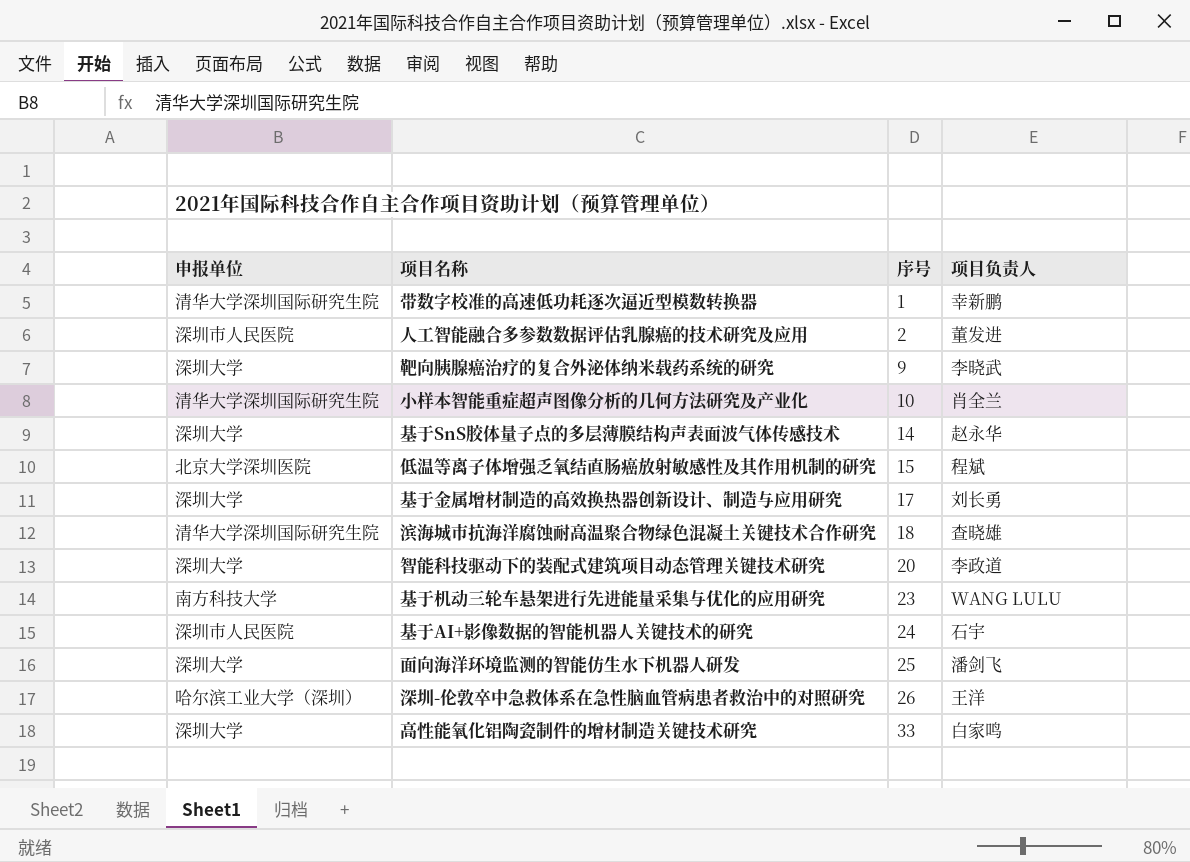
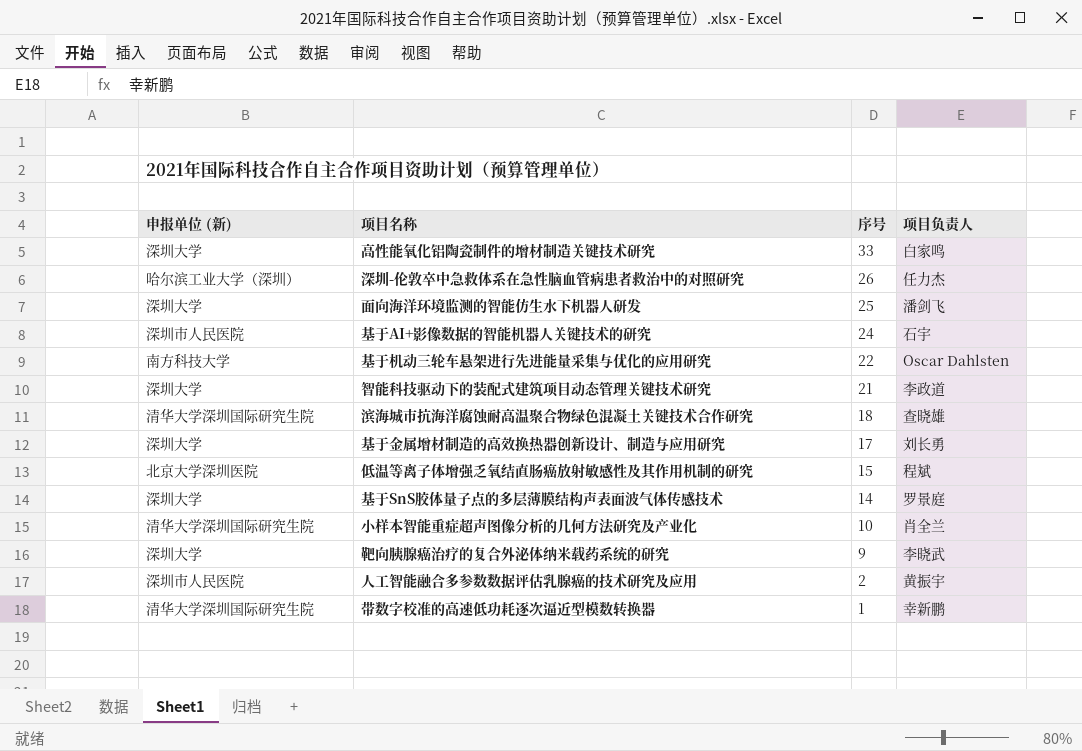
row order: 序号 ascending -> 序号 descending
column name: 申报单位 -> 申报单位 (新)
深圳-伦敦卒中急救体系在急性脑血管病患者救治中的对照研究 | 项目负责人: 王洋 -> 任力杰
基于机动三轮车悬架进行先进能量采集与优化的应用研究 | 序号: 23 -> 22
基于机动三轮车悬架进行先进能量采集与优化的应用研究 | 项目负责人: WANG LULU -> Oscar Dahlsten
智能科技驱动下的装配式建筑项目动态管理关键技术研究 | 序号: 20 -> 21
基于SnS胶体量子点的多层薄膜结构声表面波气体传感技术 | 项目负责人: 赵永华 -> 罗景庭
人工智能融合多参数数据评估乳腺癌的技术研究及应用 | 项目负责人: 董发进 -> 黄振宇

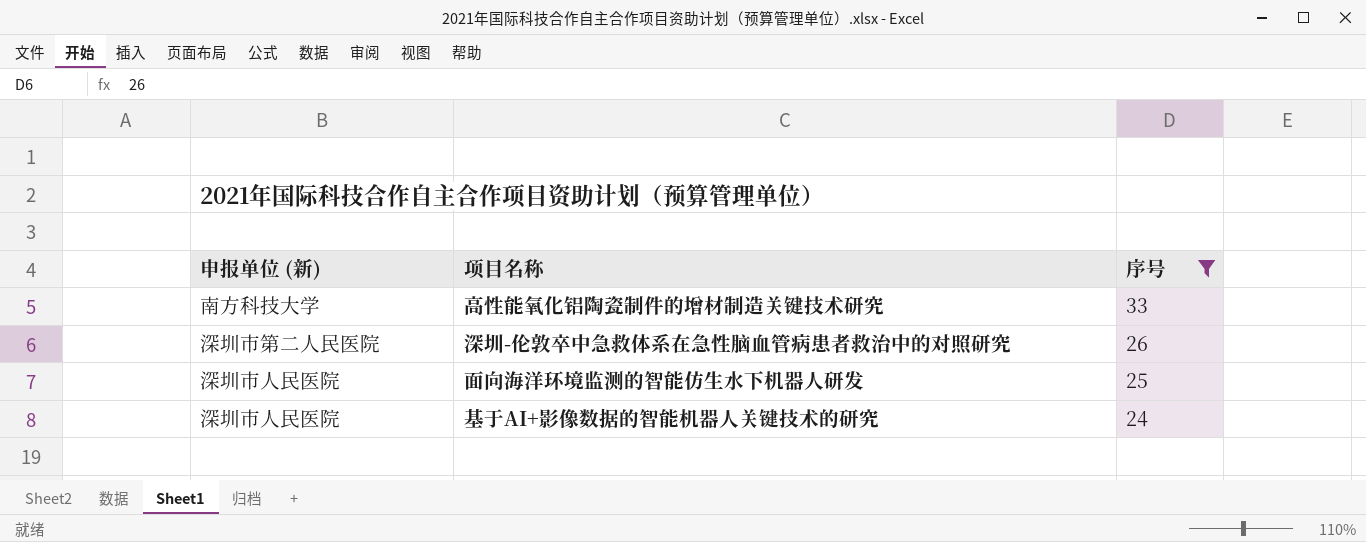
filter: none -> 序号 >= 24
column 项目负责人 | position: 4 -> none
高性能氧化铝陶瓷制件的增材制造关键技术研究 | 申报单位 (新): 深圳大学 -> 南方科技大学
深圳-伦敦卒中急救体系在急性脑血管病患者救治中的对照研究 | 申报单位 (新): 哈尔滨工业大学（深圳） -> 深圳市第二人民医院
面向海洋环境监测的智能仿生水下机器人研发 | 申报单位 (新): 深圳大学 -> 深圳市人民医院

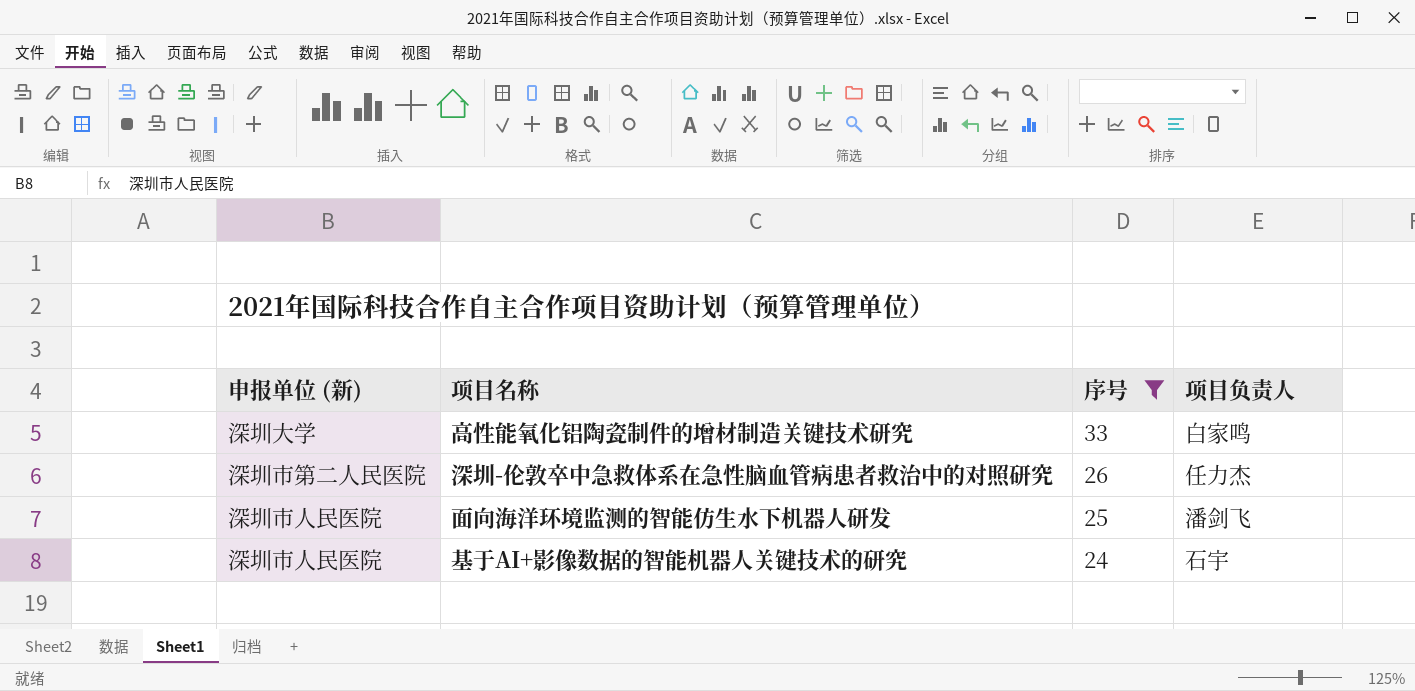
column 项目负责人 | position: none -> 4
高性能氧化铝陶瓷制件的增材制造关键技术研究 | 申报单位 (新): 南方科技大学 -> 深圳大学

